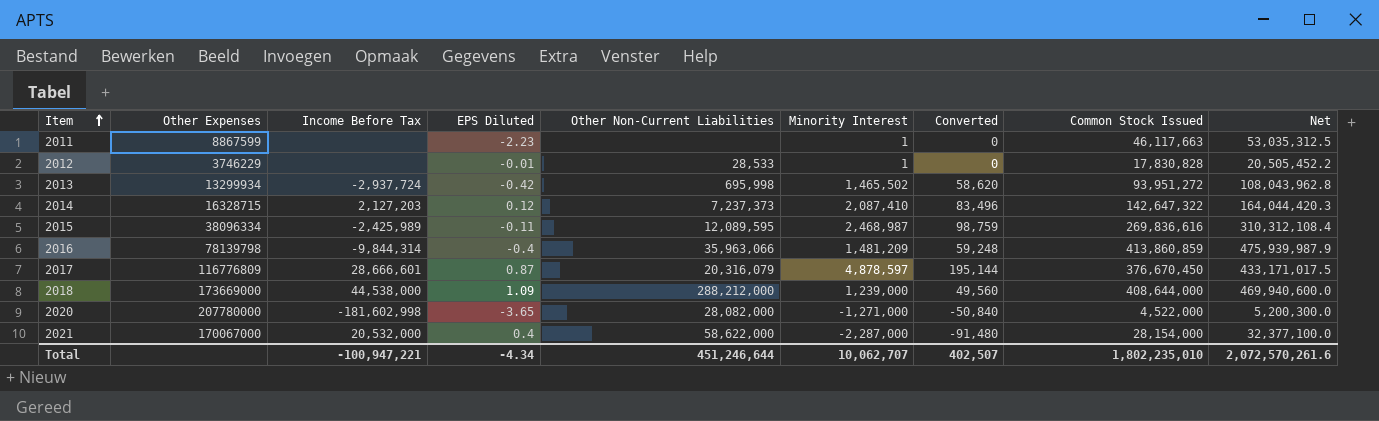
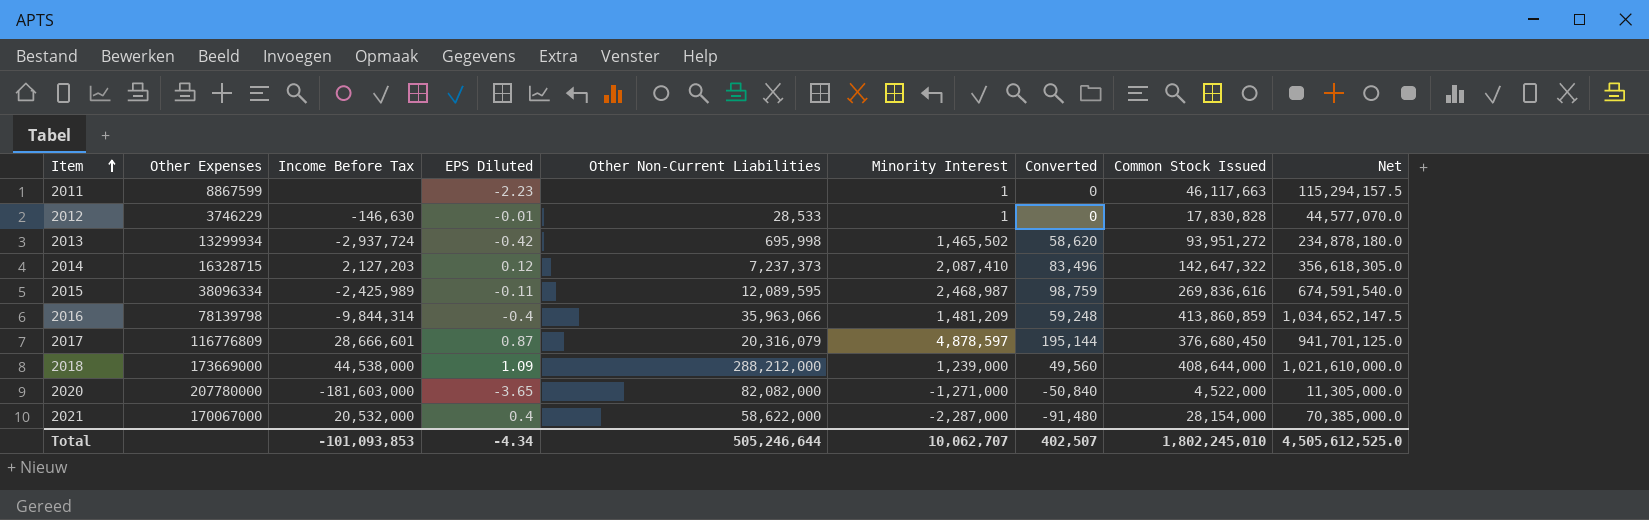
column Net | formula: [Common Stock Issued] * 1.15 -> [Common Stock Issued] * 2.5
2012 | Income Before Tax: none -> -146,630
2017 | Common Stock Issued: 376,670,450 -> 376,680,450
2020 | Income Before Tax: -181,602,998 -> -181,603,000
2020 | Other Non-Current Liabilities: 28,082,000 -> 82,082,000
Total | Income Before Tax: -100,947,221 -> -101,093,853
Total | Other Non-Current Liabilities: 451,246,644 -> 505,246,644
Total | Common Stock Issued: 1,802,235,010 -> 1,802,245,010
Total | Net: 2,072,570,261.6 -> 4,505,612,525.0

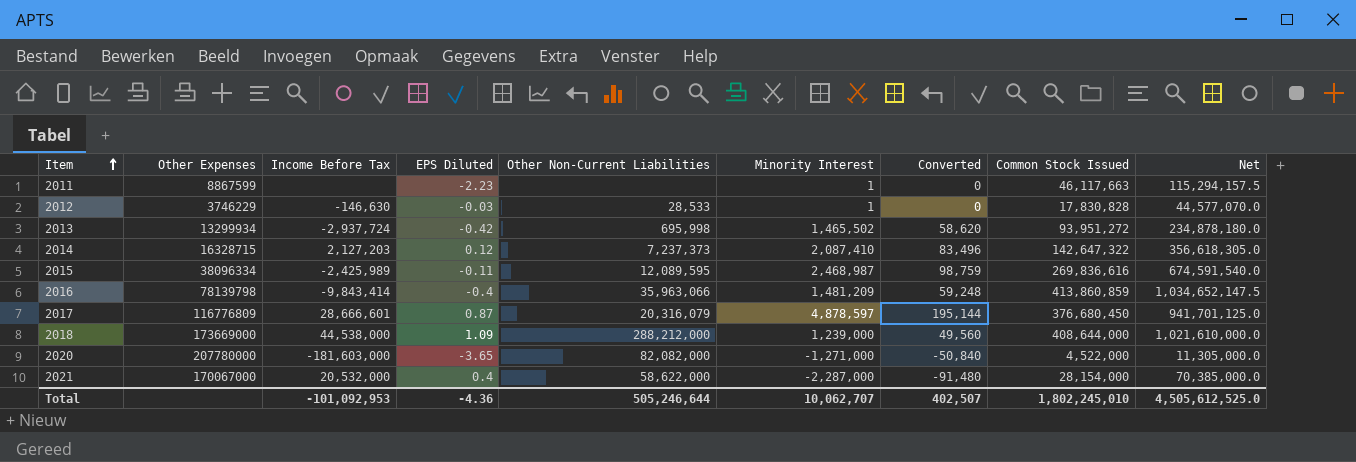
2012 | EPS Diluted: -0.01 -> -0.03
2016 | Income Before Tax: -9,844,314 -> -9,843,414
Total | Income Before Tax: -101,093,853 -> -101,092,953
Total | EPS Diluted: -4.34 -> -4.36

